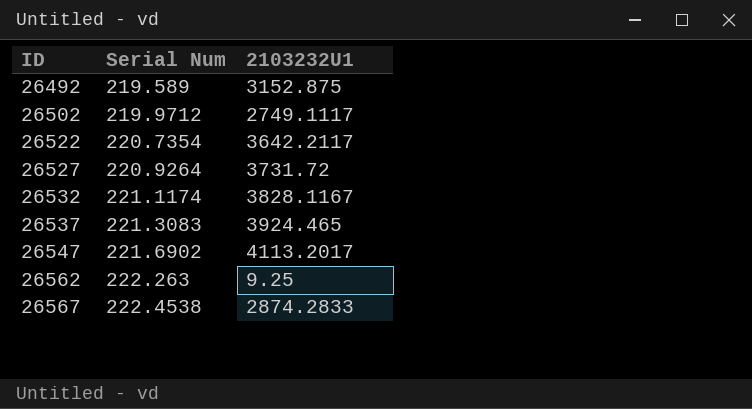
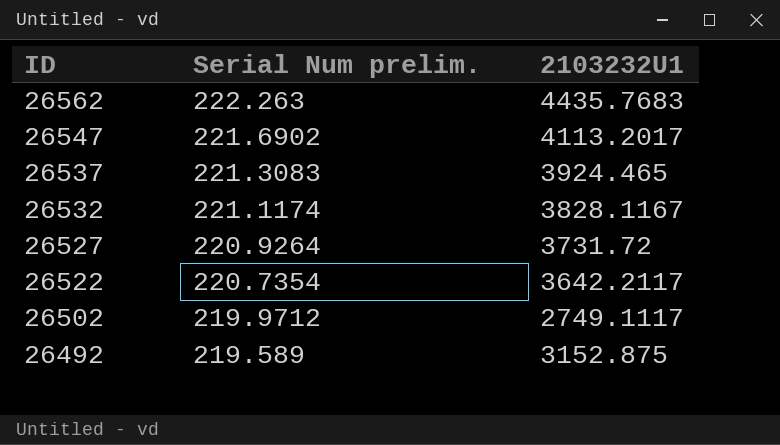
row order: ID ascending -> ID descending
column name: Serial Num -> Serial Num prelim.
row 26567: 222.4538 | 2874.2833 -> none
26562 | 2103232U1: 9.25 -> 4435.7683

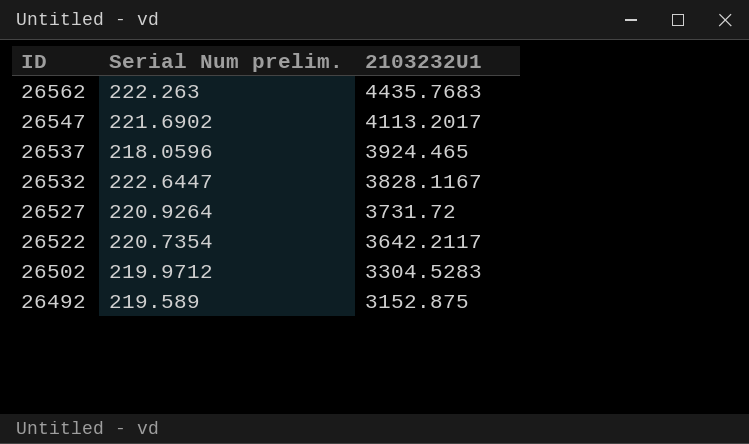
26537 | Serial Num prelim.: 221.3083 -> 218.0596
26532 | Serial Num prelim.: 221.1174 -> 222.6447
26502 | 2103232U1: 2749.1117 -> 3304.5283

